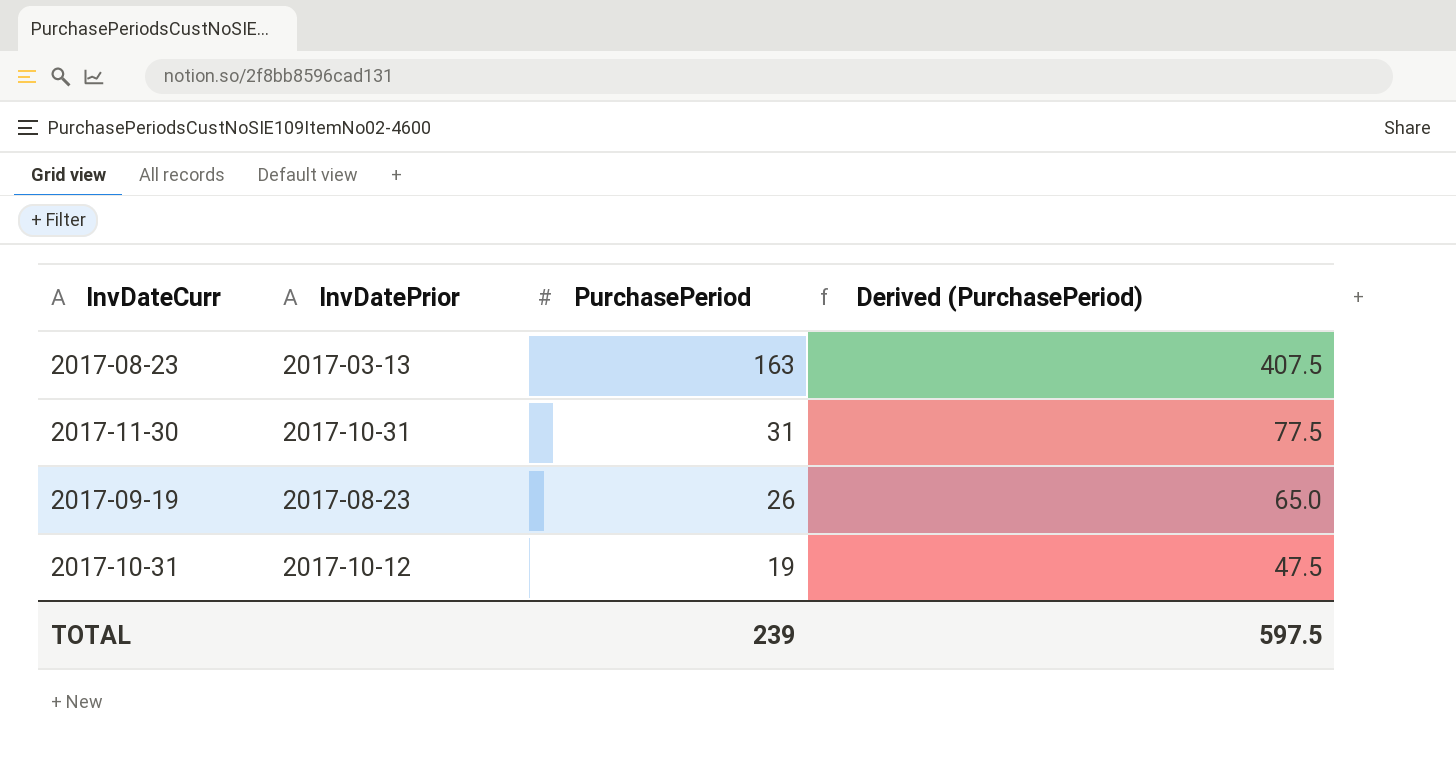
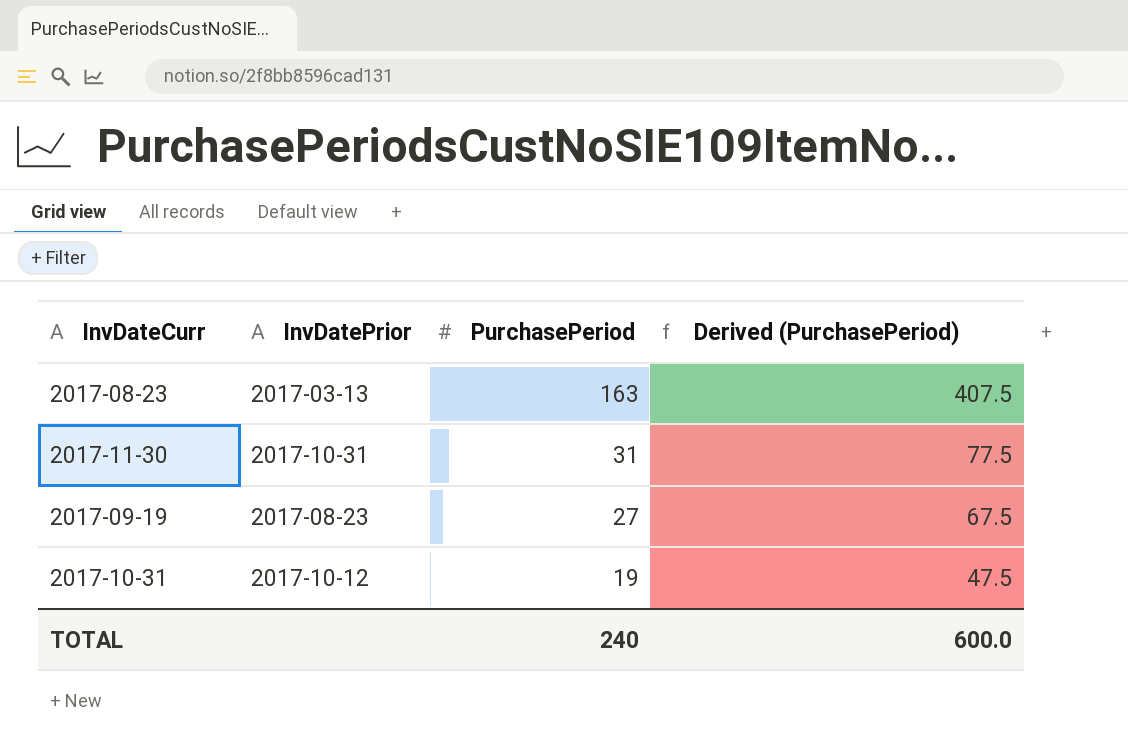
2017-09-19 | PurchasePeriod: 26 -> 27
2017-09-19 | Derived (PurchasePeriod): 65.0 -> 67.5
TOTAL | PurchasePeriod: 239 -> 240
TOTAL | Derived (PurchasePeriod): 597.5 -> 600.0

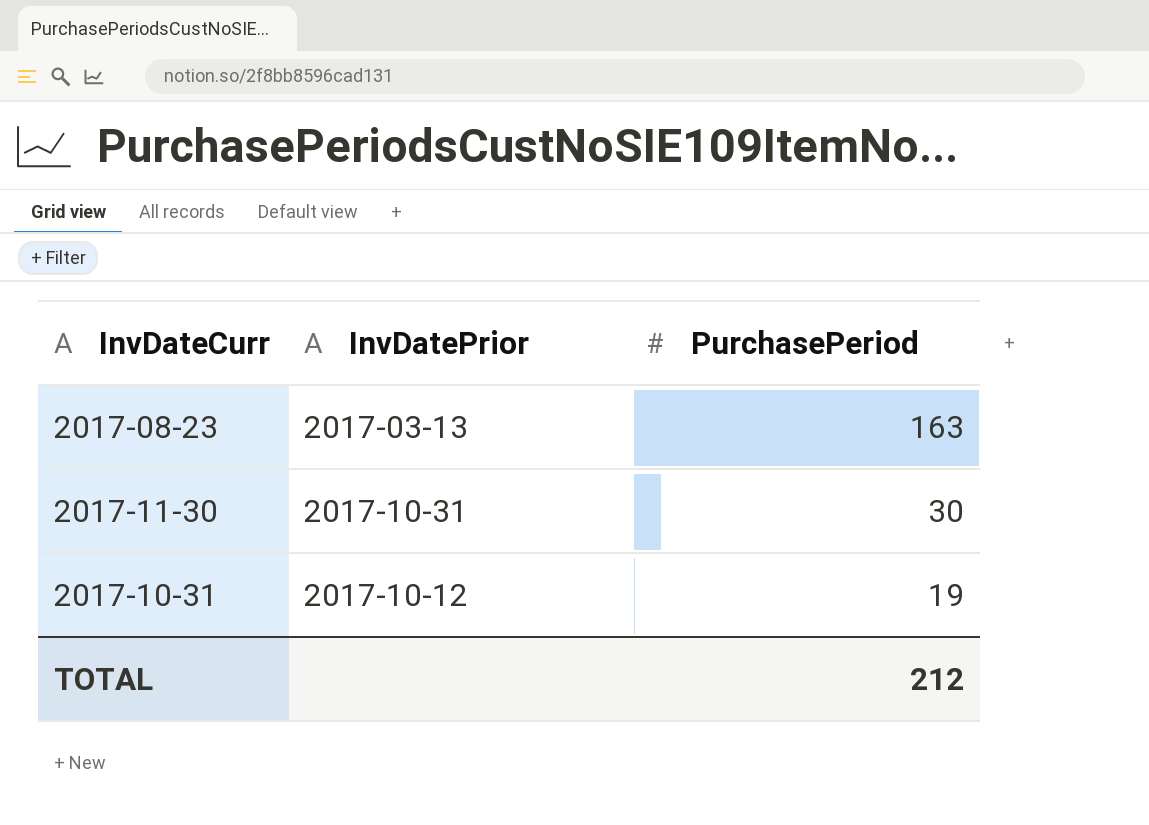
column Derived (PurchasePeriod) | formula: [PurchasePeriod] * 2.5 -> none
row 2017-09-19: 2017-08-23 | 27 | 67.5 -> none
2017-11-30 | PurchasePeriod: 31 -> 30
TOTAL | PurchasePeriod: 240 -> 212

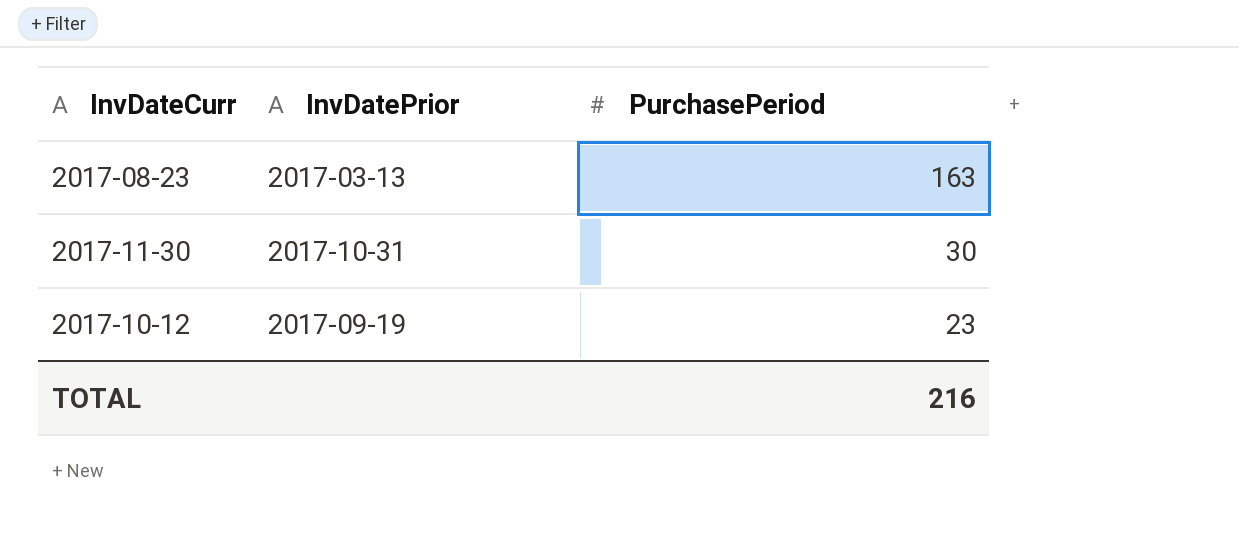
row 2017-10-31: 2017-10-12 | 19 -> none
row 2017-10-12: none -> 2017-09-19 | 23
TOTAL | PurchasePeriod: 212 -> 216

